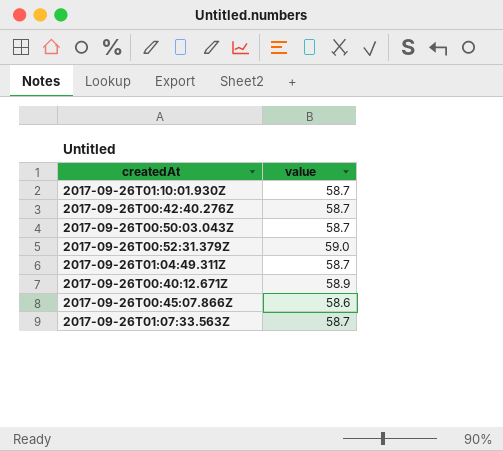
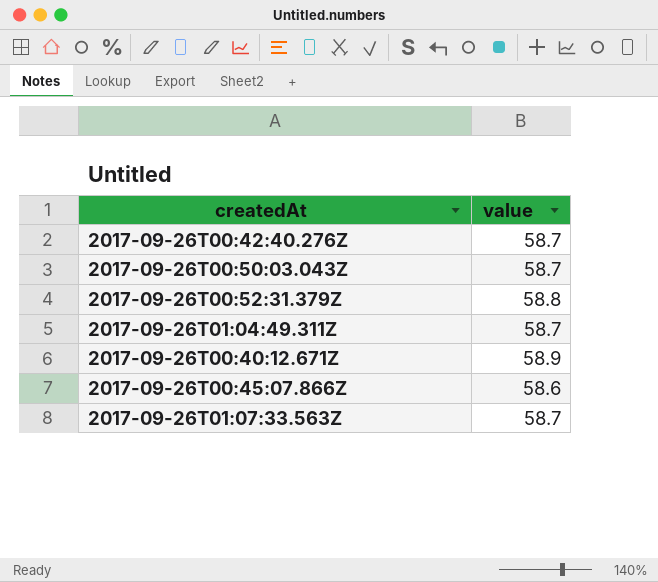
row 2017-09-26T01:10:01.930Z: 58.7 -> none
2017-09-26T00:52:31.379Z | value: 59.0 -> 58.8

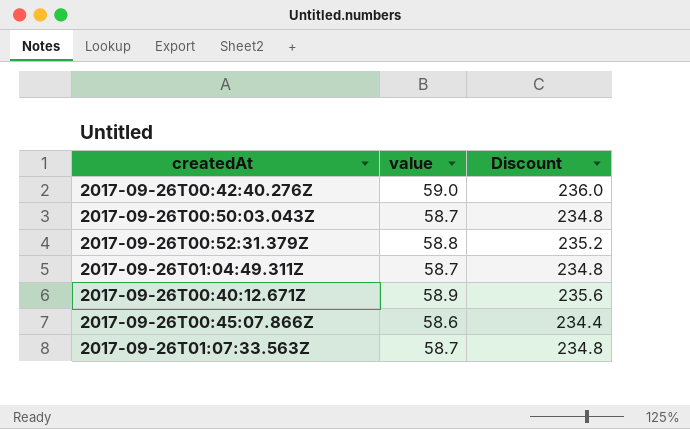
column Discount | formula: none -> [value] * 4
2017-09-26T00:42:40.276Z | value: 58.7 -> 59.0

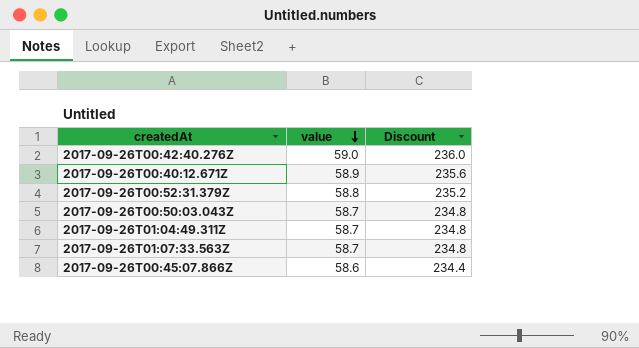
row order: none -> value descending

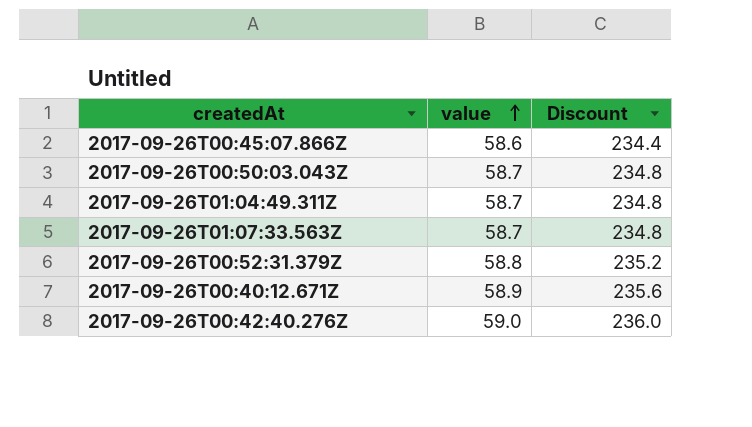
row order: value descending -> value ascending

